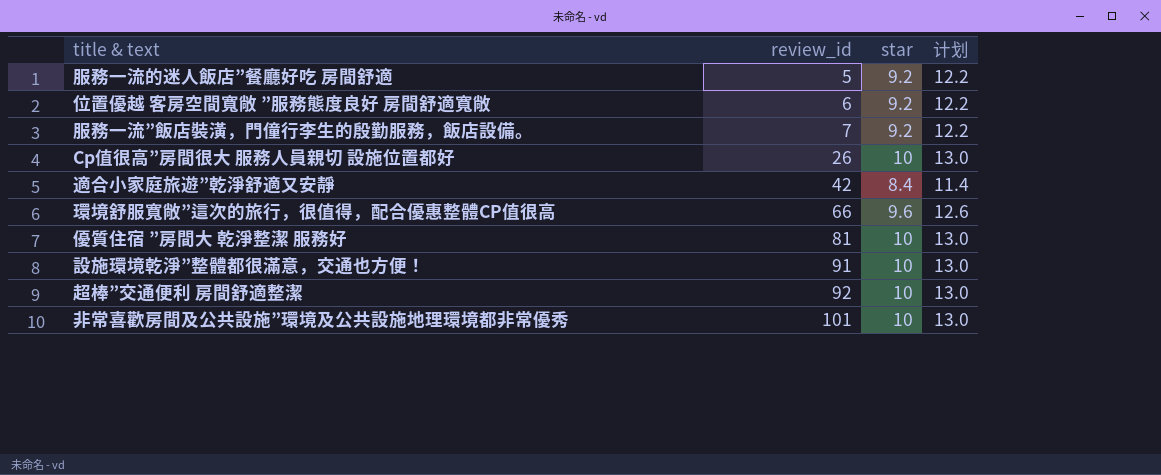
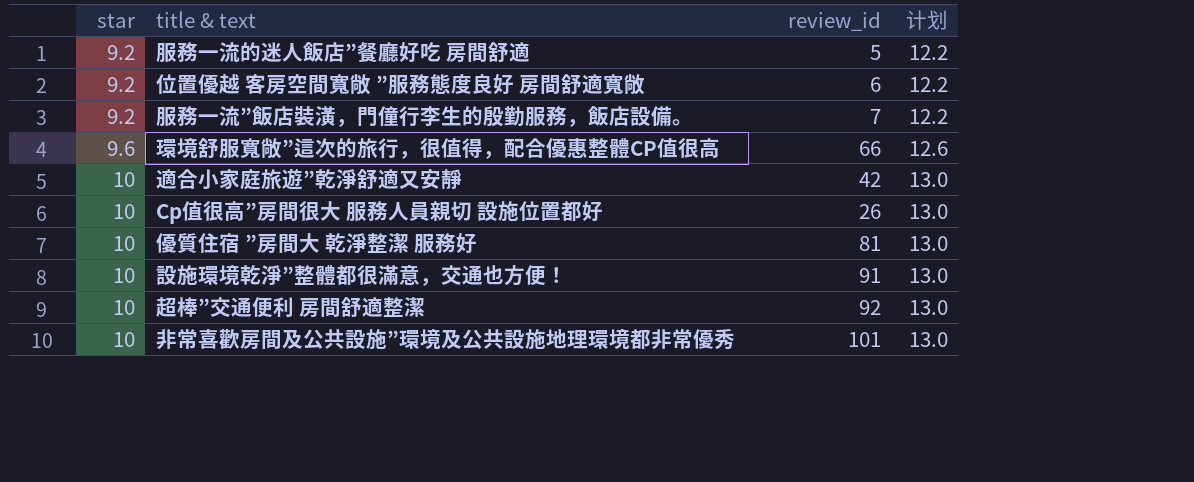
row order: review_id ascending -> star ascending
column star | position: 3 -> 1
適合小家庭旅遊”乾淨舒適又安靜 | star: 8.4 -> 10
適合小家庭旅遊”乾淨舒適又安靜 | 计划: 11.4 -> 13.0

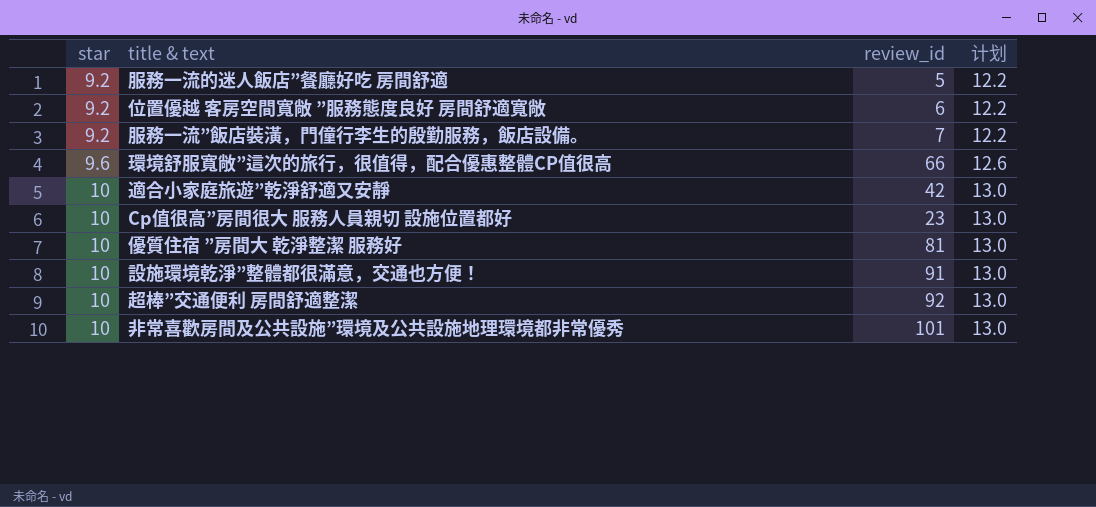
Cp值很高”房間很大 服務人員親切 設施位置都好 | review_id: 26 -> 23

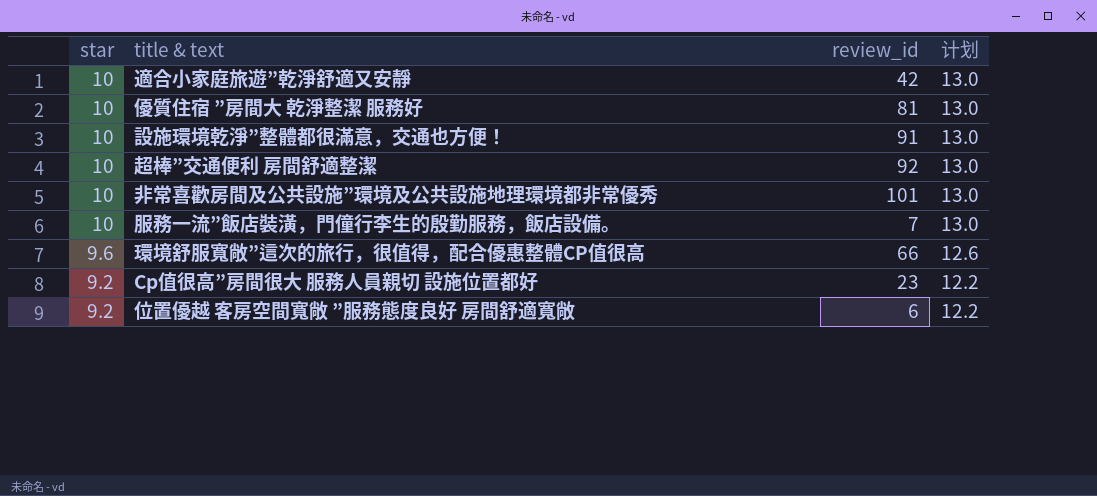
row order: star ascending -> star descending
row 服務一流的迷人飯店”餐廳好吃 房間舒適: 9.2 | 5 | 12.2 -> none
服務一流”飯店裝潢，門僮行李生的殷勤服務，飯店設備。 | star: 9.2 -> 10
服務一流”飯店裝潢，門僮行李生的殷勤服務，飯店設備。 | 计划: 12.2 -> 13.0
Cp值很高”房間很大 服務人員親切 設施位置都好 | star: 10 -> 9.2
Cp值很高”房間很大 服務人員親切 設施位置都好 | 计划: 13.0 -> 12.2

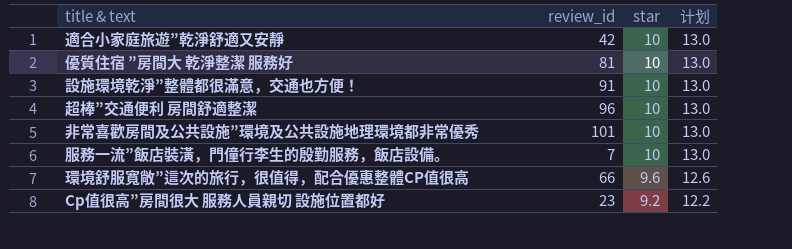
column star | position: 1 -> 3
row 位置優越 客房空間寬敞 ”服務態度良好 房間舒適寬敞: 9.2 | 6 | 12.2 -> none
超棒”交通便利 房間舒適整潔 | review_id: 92 -> 96

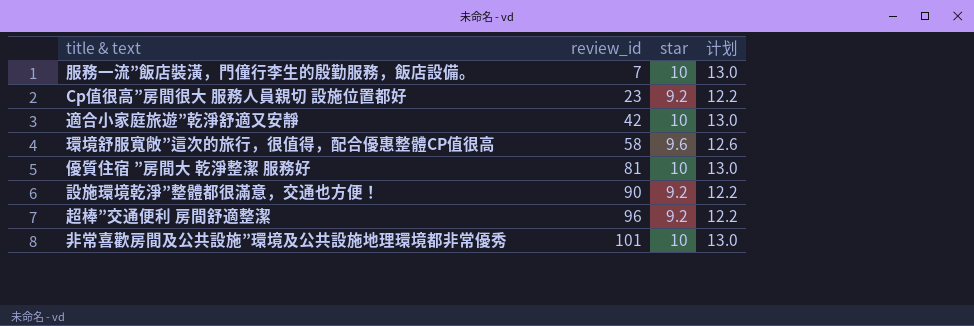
row order: star descending -> review_id ascending
環境舒服寬敞”這次的旅行，很值得，配合優惠整體CP值很高 | review_id: 66 -> 58
設施環境乾淨”整體都很滿意，交通也方便！ | review_id: 91 -> 90
設施環境乾淨”整體都很滿意，交通也方便！ | star: 10 -> 9.2
設施環境乾淨”整體都很滿意，交通也方便！ | 计划: 13.0 -> 12.2
超棒”交通便利 房間舒適整潔 | star: 10 -> 9.2
超棒”交通便利 房間舒適整潔 | 计划: 13.0 -> 12.2

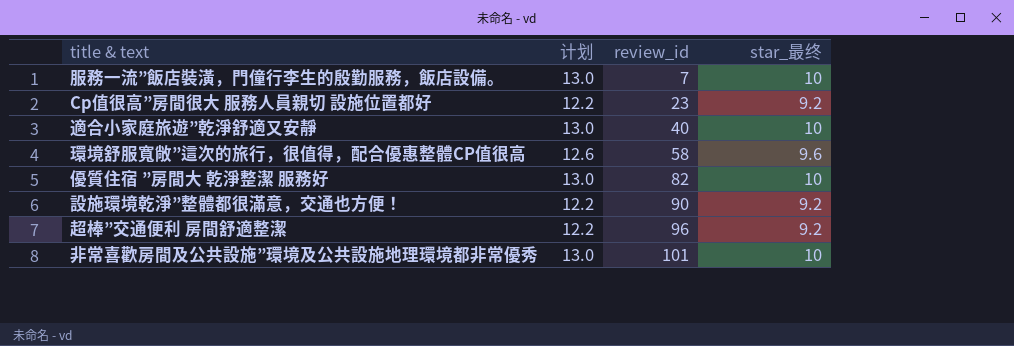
column 计划 | position: 4 -> 2
column name: star -> star_最终
適合小家庭旅遊”乾淨舒適又安靜 | review_id: 42 -> 40
優質住宿 ”房間大 乾淨整潔 服務好 | review_id: 81 -> 82

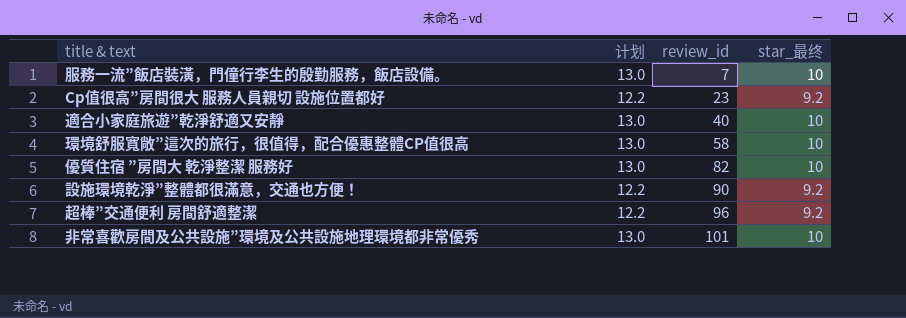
環境舒服寬敞”這次的旅行，很值得，配合優惠整體CP值很高 | 计划: 12.6 -> 13.0
環境舒服寬敞”這次的旅行，很值得，配合優惠整體CP值很高 | star_最终: 9.6 -> 10

